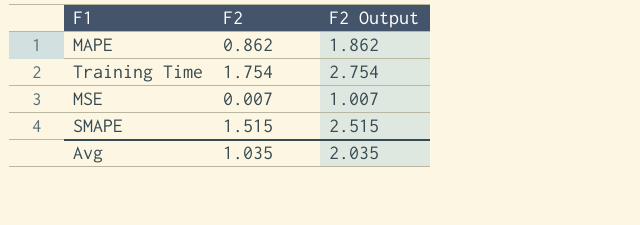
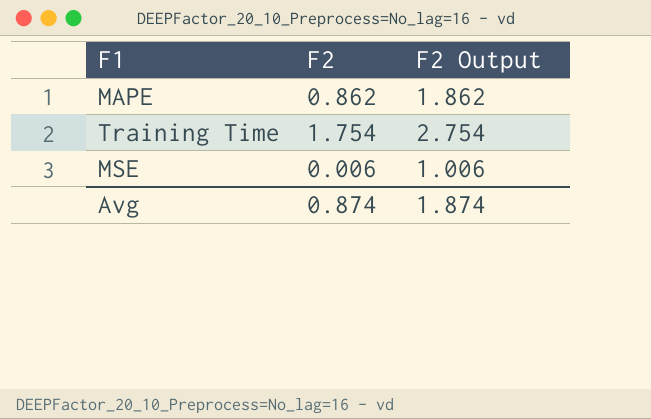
row SMAPE: 1.515 | 2.515 -> none
MSE | F2: 0.007 -> 0.006
MSE | F2 Output: 1.007 -> 1.006
Avg | F2: 1.035 -> 0.874
Avg | F2 Output: 2.035 -> 1.874

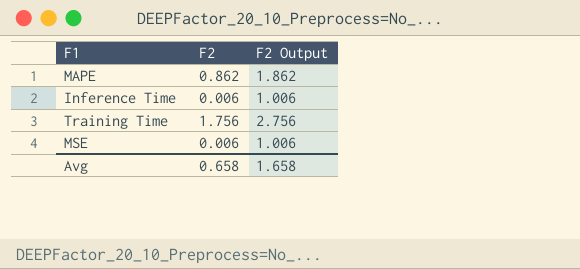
row Inference Time: none -> 0.006 | 1.006
Training Time | F2: 1.754 -> 1.756
Training Time | F2 Output: 2.754 -> 2.756
Avg | F2: 0.874 -> 0.658
Avg | F2 Output: 1.874 -> 1.658

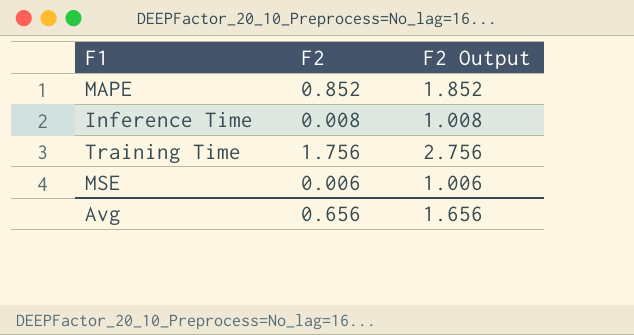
MAPE | F2: 0.862 -> 0.852
MAPE | F2 Output: 1.862 -> 1.852
Inference Time | F2: 0.006 -> 0.008
Inference Time | F2 Output: 1.006 -> 1.008
Avg | F2: 0.658 -> 0.656
Avg | F2 Output: 1.658 -> 1.656

